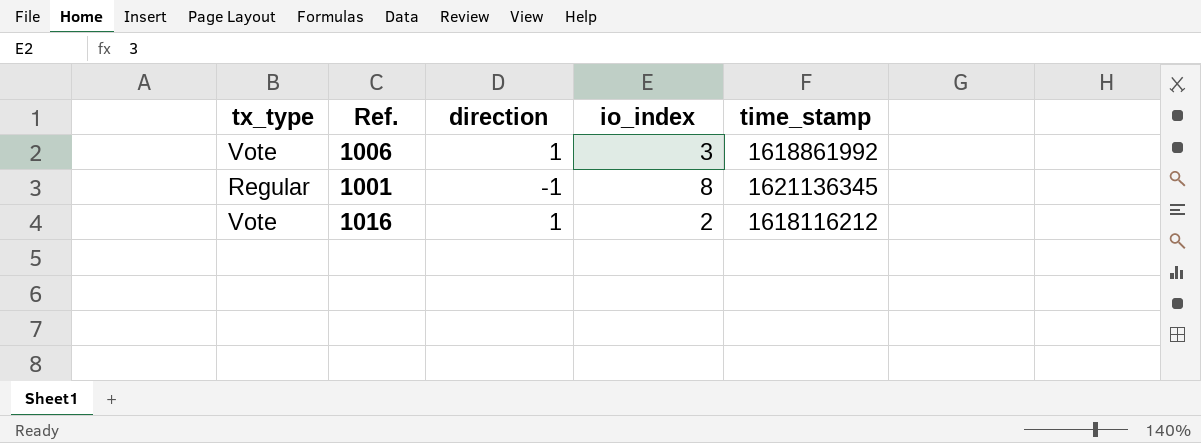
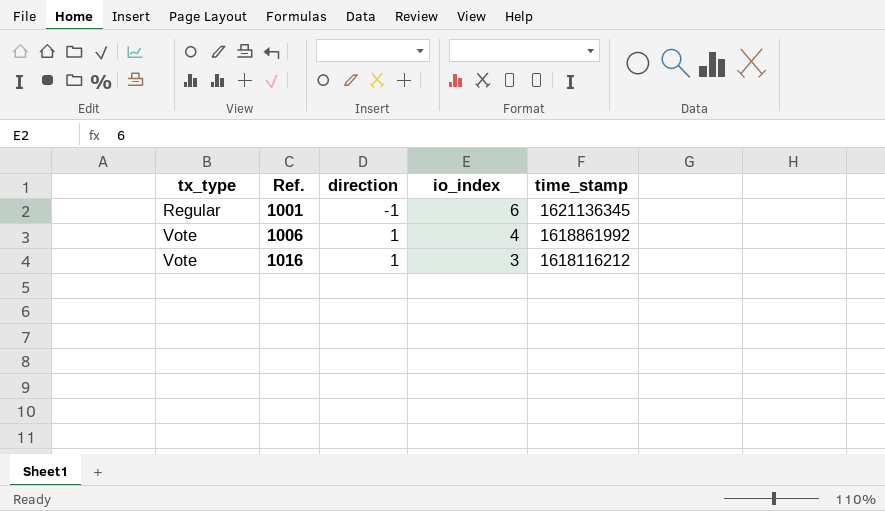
row order: none -> tx_type ascending
1001 | io_index: 8 -> 6
1006 | io_index: 3 -> 4
1016 | io_index: 2 -> 3

